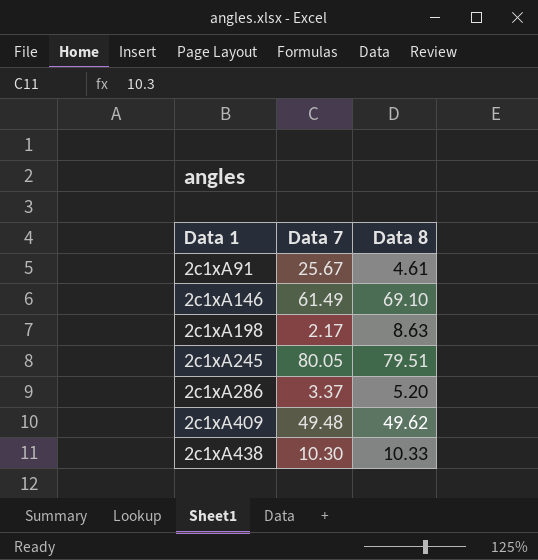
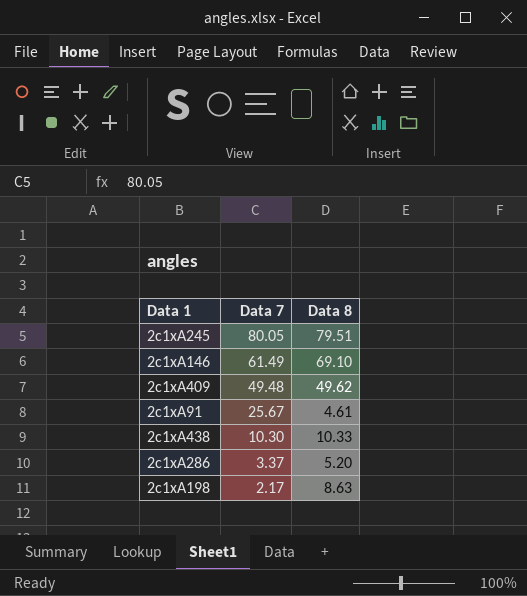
row order: Data 1 ascending -> Data 7 descending

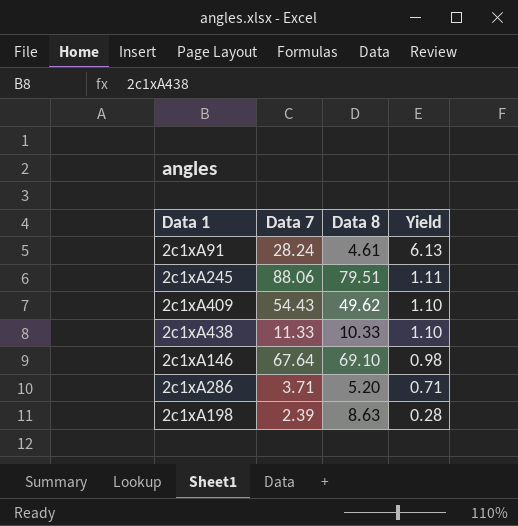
row order: Data 7 descending -> Yield descending
column Yield | formula: none -> [Data 7] / [Data 8]
2c1xA91 | Data 7: 25.67 -> 28.24
2c1xA245 | Data 7: 80.05 -> 88.06
2c1xA409 | Data 7: 49.48 -> 54.43
2c1xA438 | Data 7: 10.30 -> 11.33
2c1xA146 | Data 7: 61.49 -> 67.64
2c1xA286 | Data 7: 3.37 -> 3.71
2c1xA198 | Data 7: 2.17 -> 2.39

